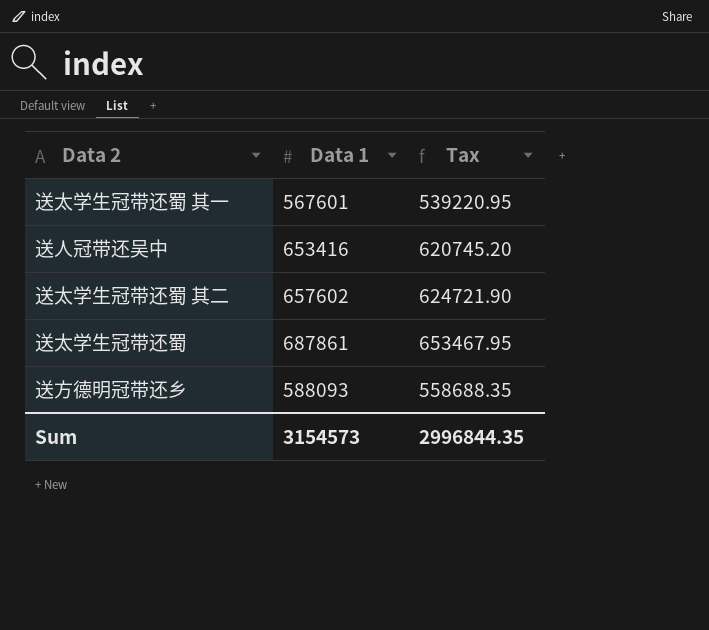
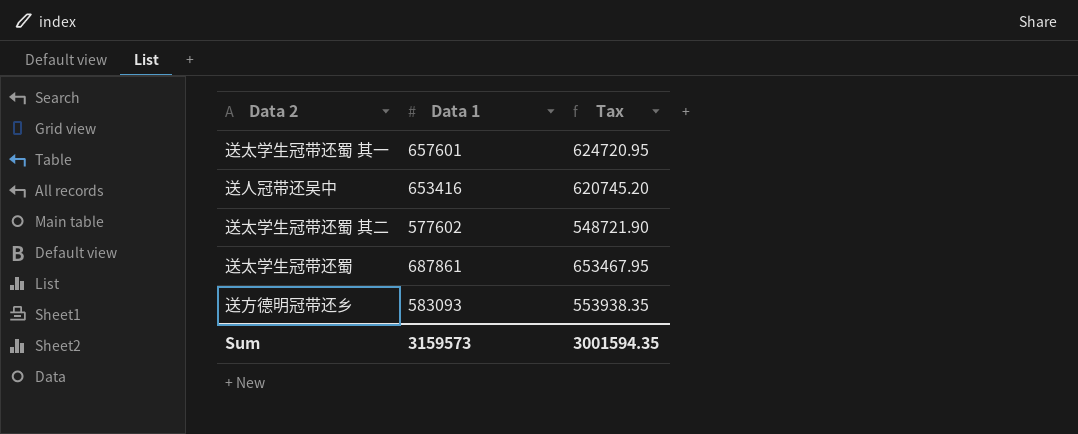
送太学生冠带还蜀 其一 | Data 1: 567601 -> 657601
送太学生冠带还蜀 其一 | Tax: 539220.95 -> 624720.95
送太学生冠带还蜀 其二 | Data 1: 657602 -> 577602
送太学生冠带还蜀 其二 | Tax: 624721.90 -> 548721.90
送方德明冠带还乡 | Data 1: 588093 -> 583093
送方德明冠带还乡 | Tax: 558688.35 -> 553938.35
Sum | Data 1: 3154573 -> 3159573
Sum | Tax: 2996844.35 -> 3001594.35

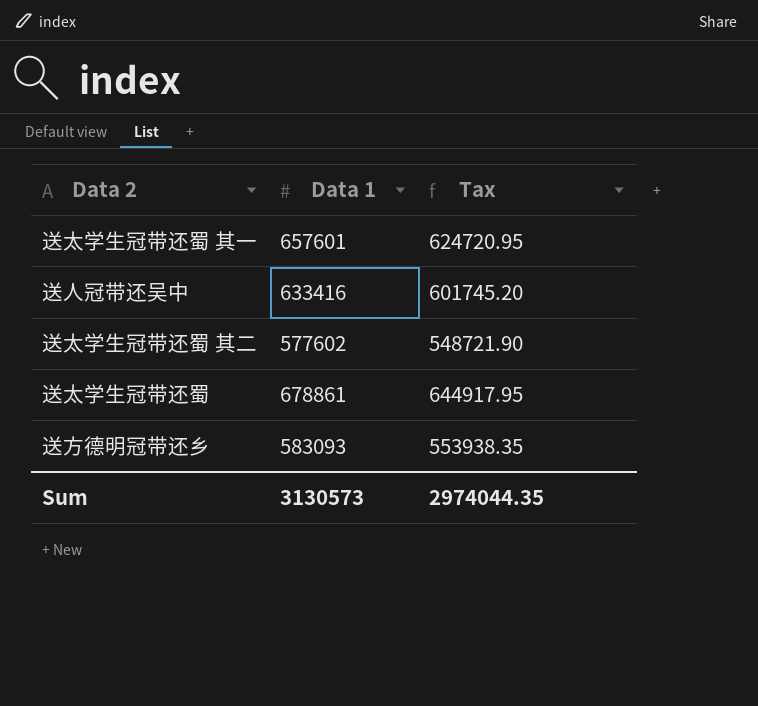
送人冠带还吴中 | Data 1: 653416 -> 633416
送人冠带还吴中 | Tax: 620745.20 -> 601745.20
送太学生冠带还蜀 | Data 1: 687861 -> 678861
送太学生冠带还蜀 | Tax: 653467.95 -> 644917.95
Sum | Data 1: 3159573 -> 3130573
Sum | Tax: 3001594.35 -> 2974044.35

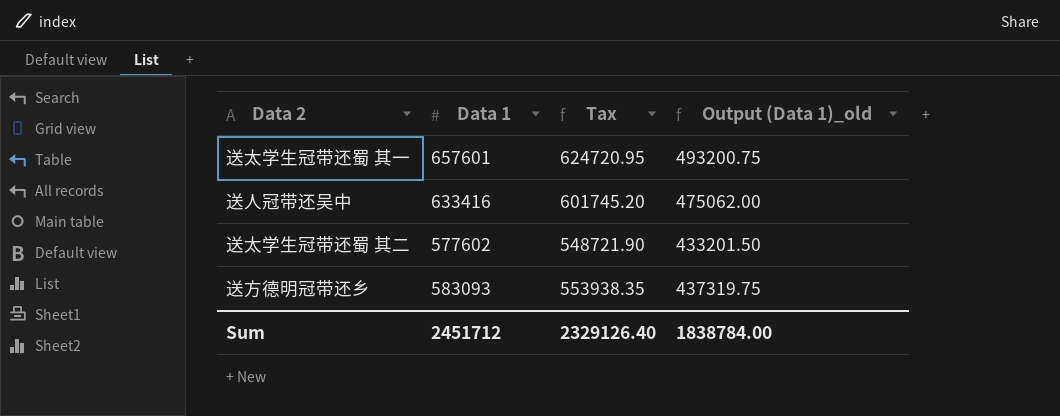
column Output (Data 1)_old | formula: none -> [Data 1] * 0.75
row 送太学生冠带还蜀: 678861 | 644917.95 -> none
Sum | Data 1: 3130573 -> 2451712
Sum | Tax: 2974044.35 -> 2329126.40

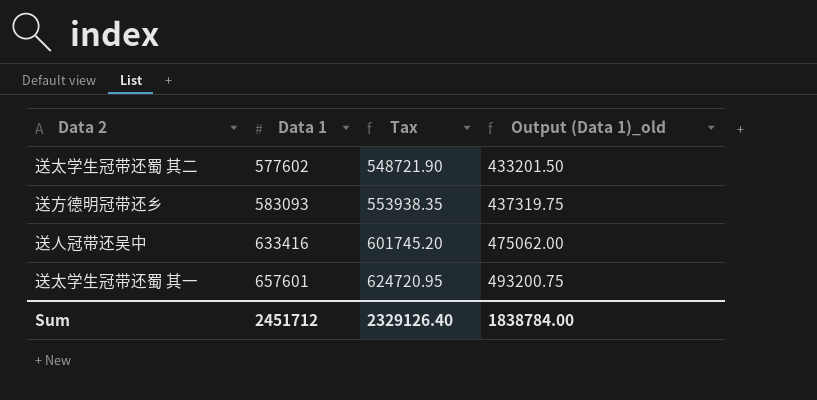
row order: none -> Data 1 ascending

